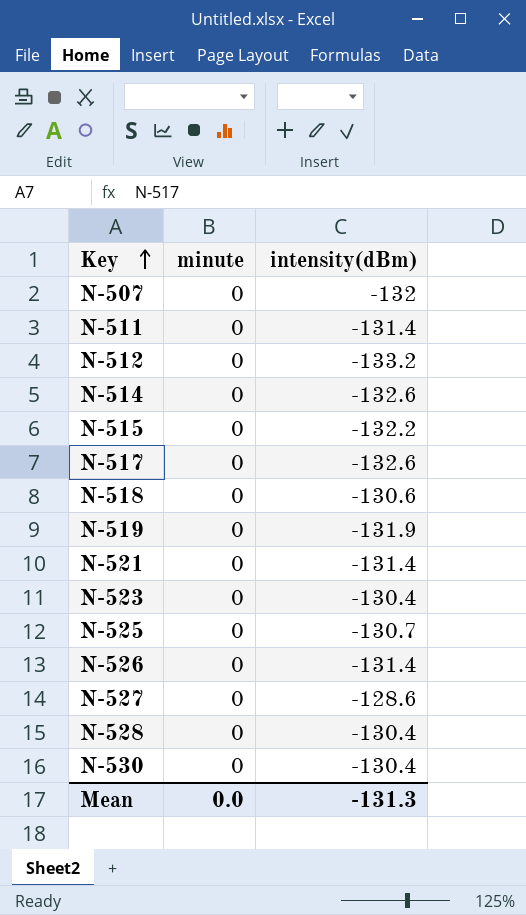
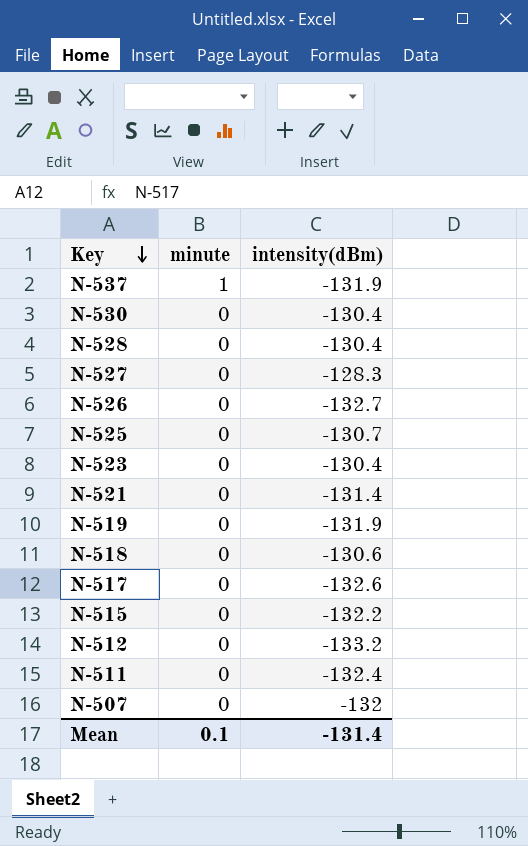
row order: Key ascending -> Key descending
row N-514: 0 | -132.6 -> none
row N-537: none -> 1 | -131.9
N-527 | intensity(dBm): -128.6 -> -128.3
N-526 | intensity(dBm): -131.4 -> -132.7
N-511 | intensity(dBm): -131.4 -> -132.4
Mean | minute: 0.0 -> 0.1
Mean | intensity(dBm): -131.3 -> -131.4

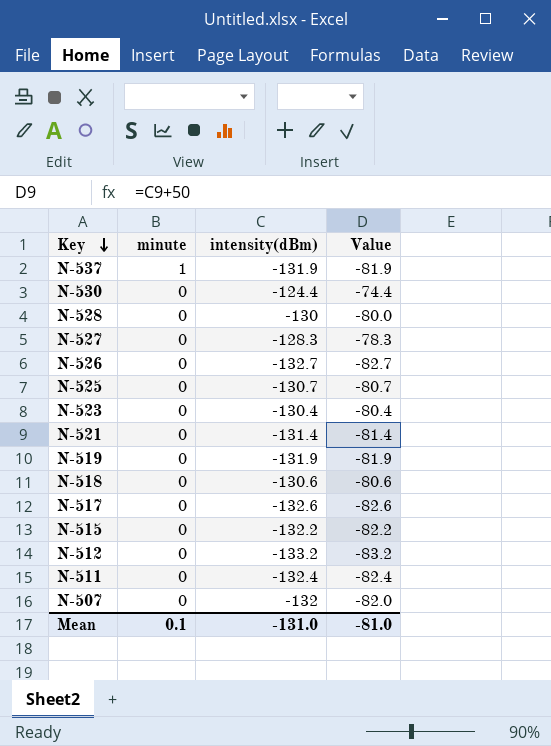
column Value | formula: none -> [intensity(dBm)] + 50
N-530 | intensity(dBm): -130.4 -> -124.4
N-528 | intensity(dBm): -130.4 -> -130
Mean | intensity(dBm): -131.4 -> -131.0

